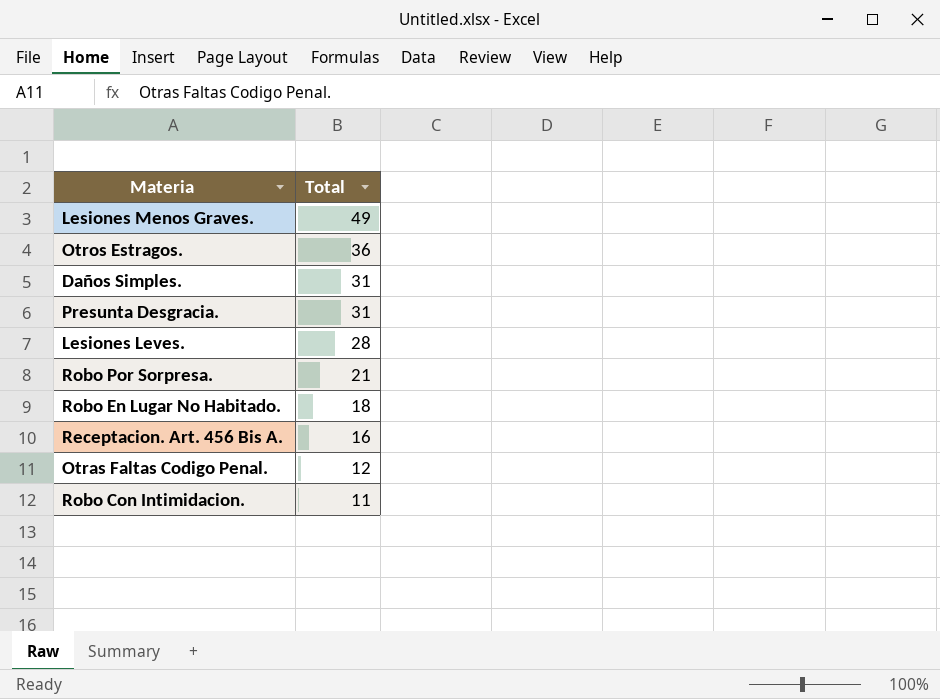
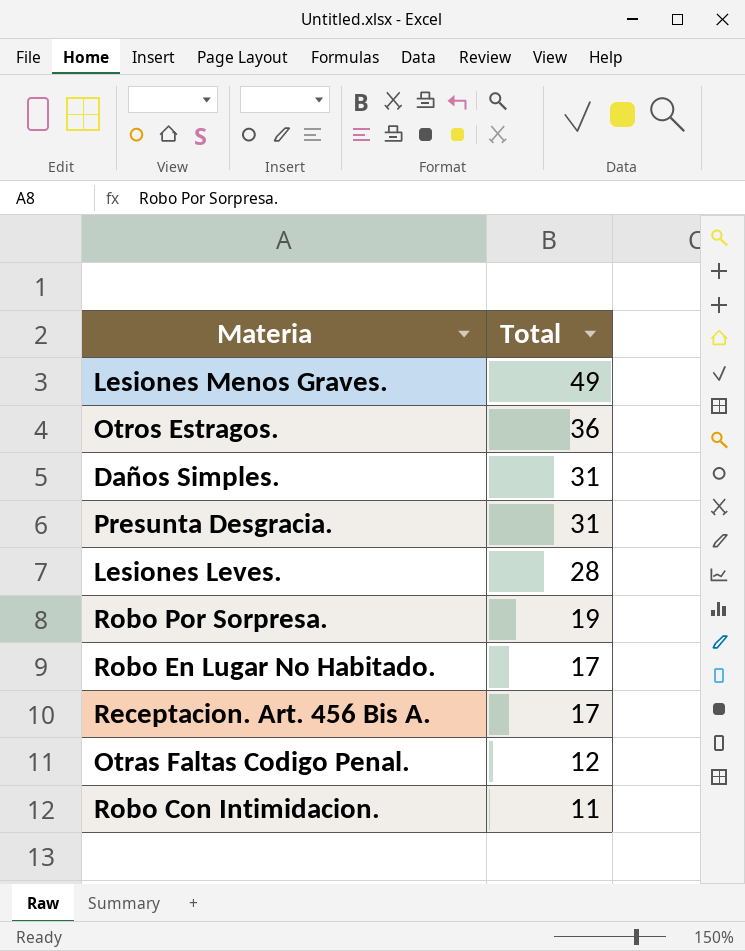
Robo Por Sorpresa. | Total: 21 -> 19
Robo En Lugar No Habitado. | Total: 18 -> 17
Receptacion. Art. 456 Bis A. | Total: 16 -> 17

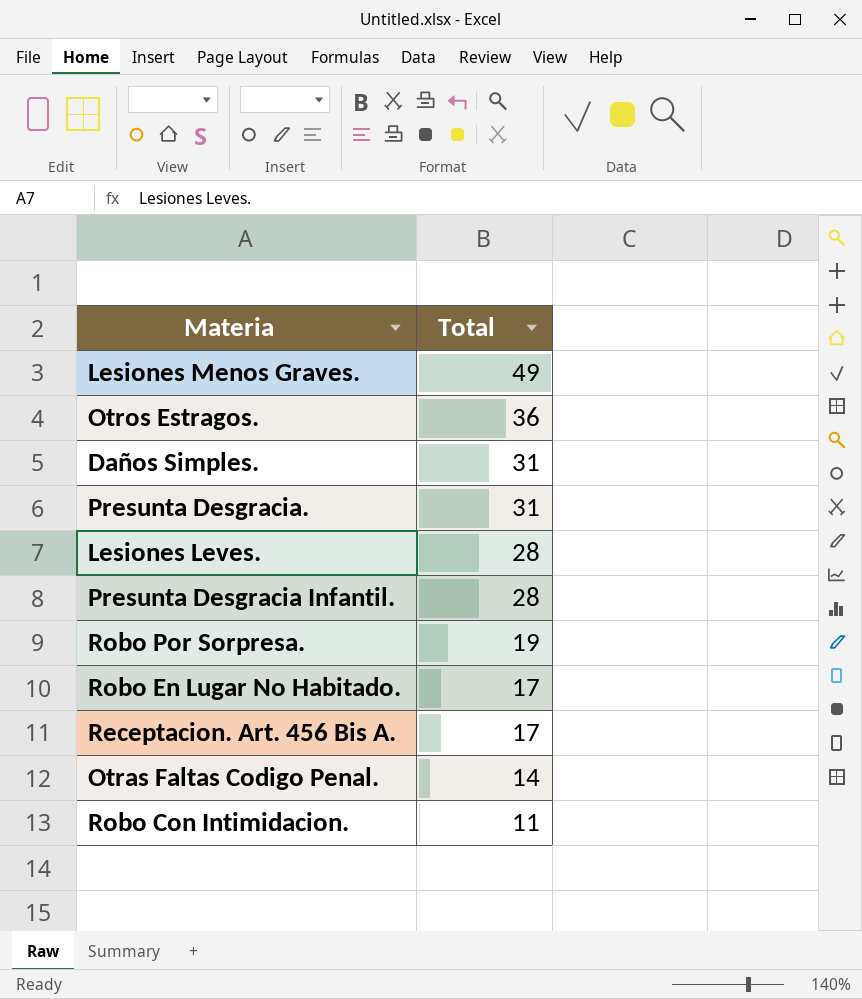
row Presunta Desgracia Infantil.: none -> 28
Otras Faltas Codigo Penal. | Total: 12 -> 14

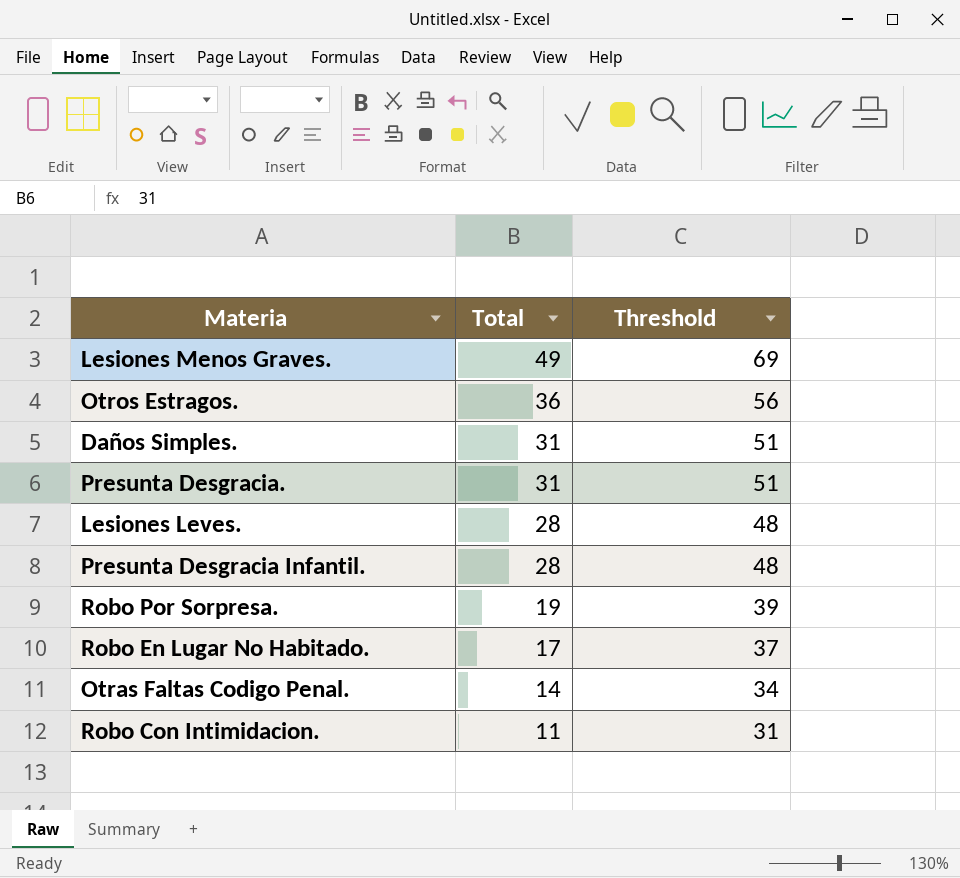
column Threshold | formula: none -> [Total] + 20
row Receptacion. Art. 456 Bis A.: 17 -> none

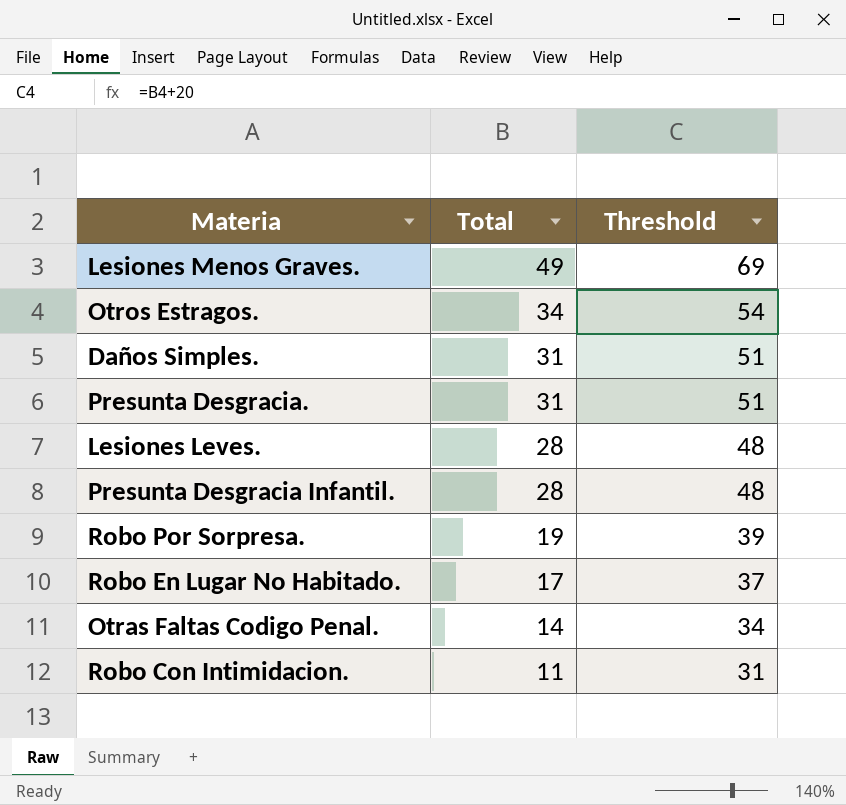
Otros Estragos. | Total: 36 -> 34
Otros Estragos. | Threshold: 56 -> 54

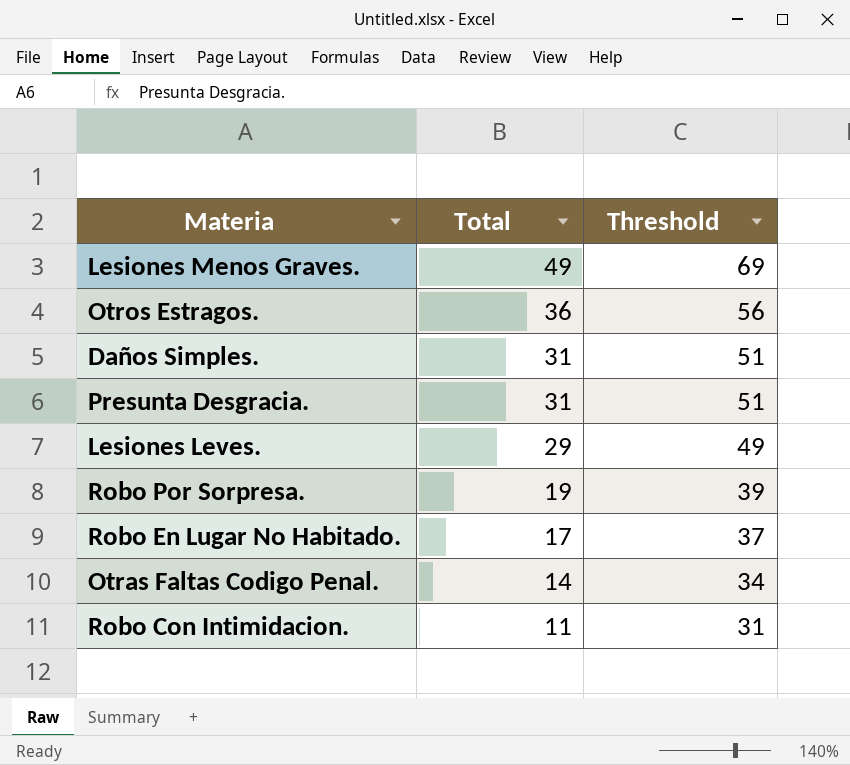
row Presunta Desgracia Infantil.: 28 | 48 -> none
Otros Estragos. | Total: 34 -> 36
Otros Estragos. | Threshold: 54 -> 56
Lesiones Leves. | Total: 28 -> 29
Lesiones Leves. | Threshold: 48 -> 49

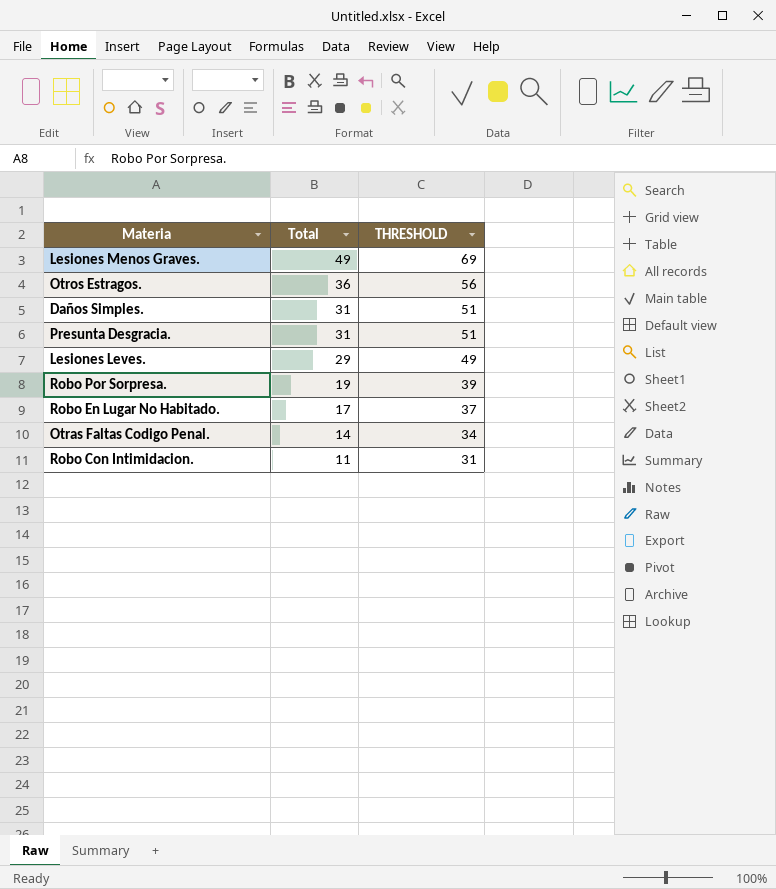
column name: Threshold -> THRESHOLD

